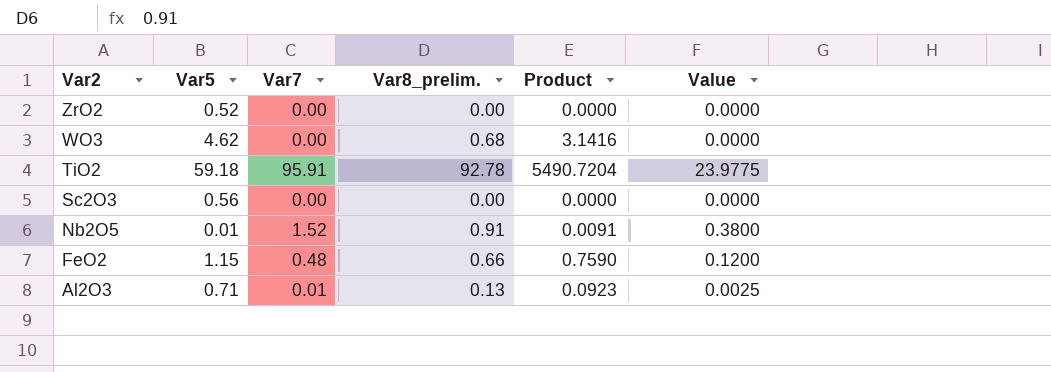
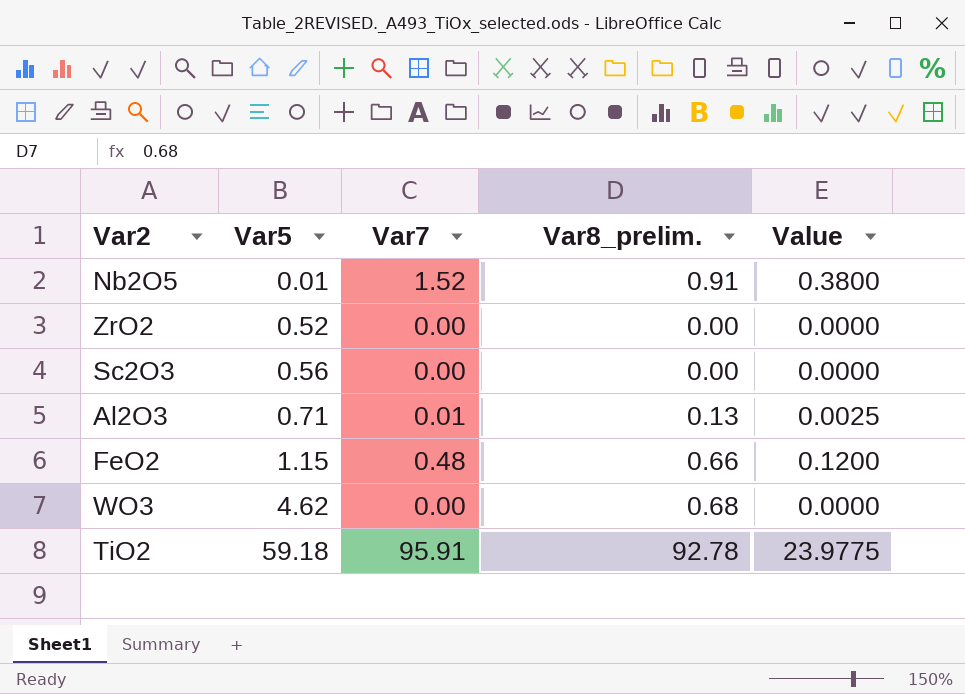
row order: Var2 descending -> Var5 ascending
column Product | formula: [Var5] * [Var8_prelim.] -> none

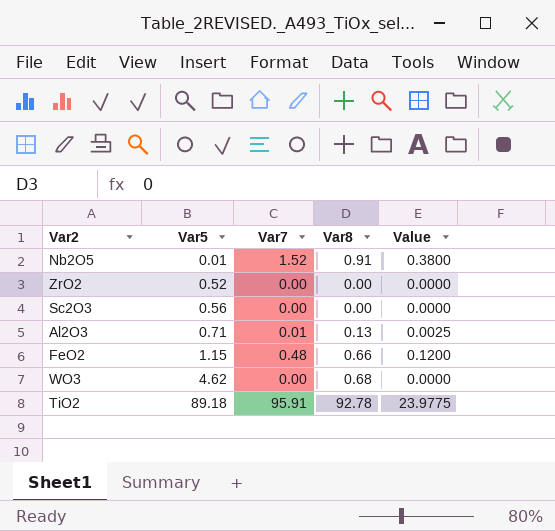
column name: Var8_prelim. -> Var8
TiO2 | Var5: 59.18 -> 89.18

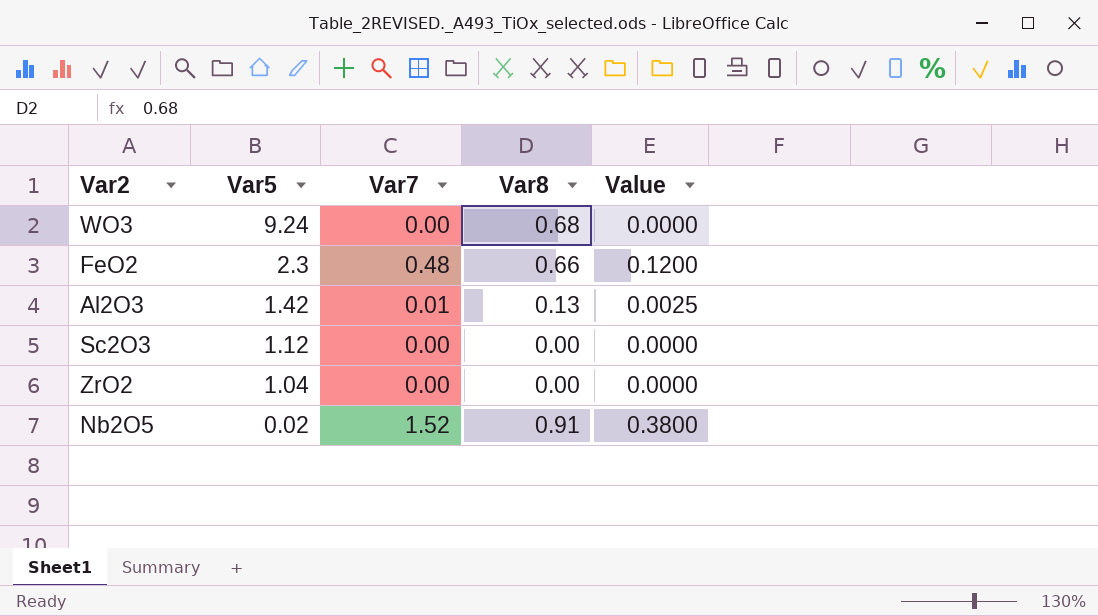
row order: Var5 ascending -> Var5 descending
row TiO2: 89.18 | 95.91 | 92.78 | 23.9775 -> none
WO3 | Var5: 4.62 -> 9.24
FeO2 | Var5: 1.15 -> 2.3
Al2O3 | Var5: 0.71 -> 1.42
Sc2O3 | Var5: 0.56 -> 1.12
ZrO2 | Var5: 0.52 -> 1.04
Nb2O5 | Var5: 0.01 -> 0.02

